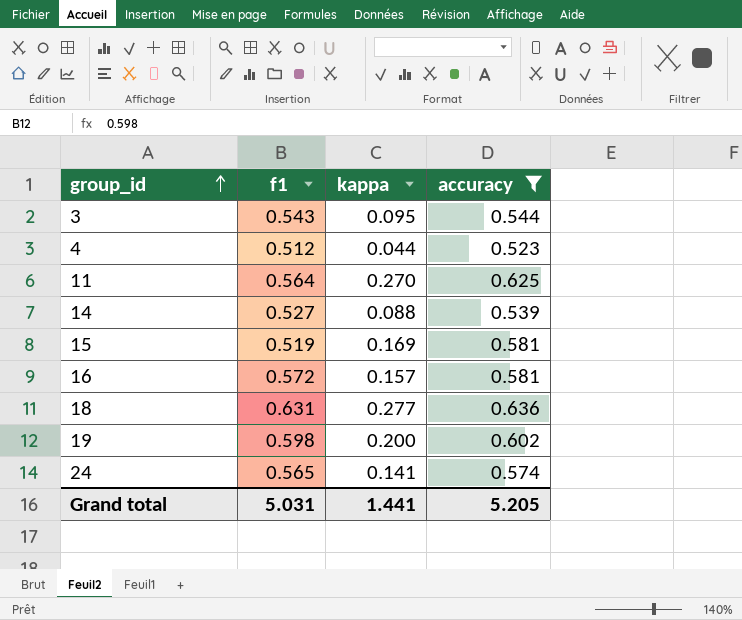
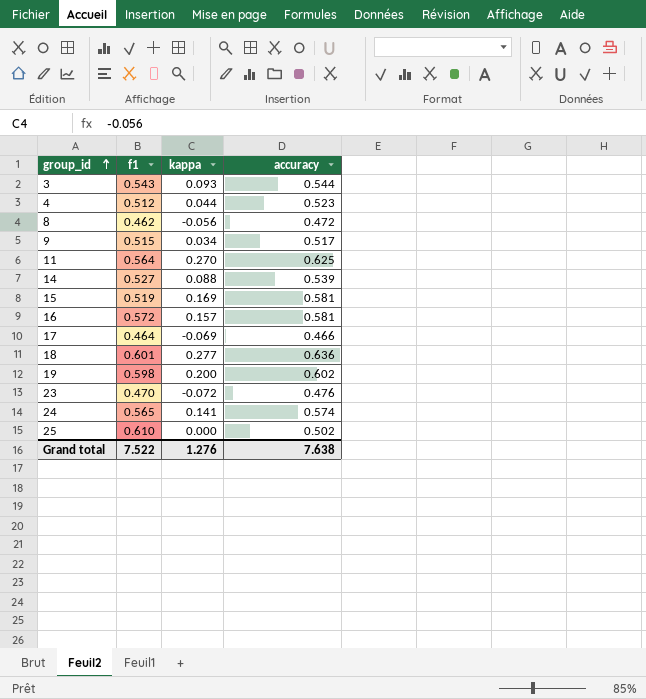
filter: accuracy >= 0.523 -> none
3 | kappa: 0.095 -> 0.093
18 | f1: 0.631 -> 0.601
Grand total | f1: 5.031 -> 7.522
Grand total | kappa: 1.441 -> 1.276
Grand total | accuracy: 5.205 -> 7.638

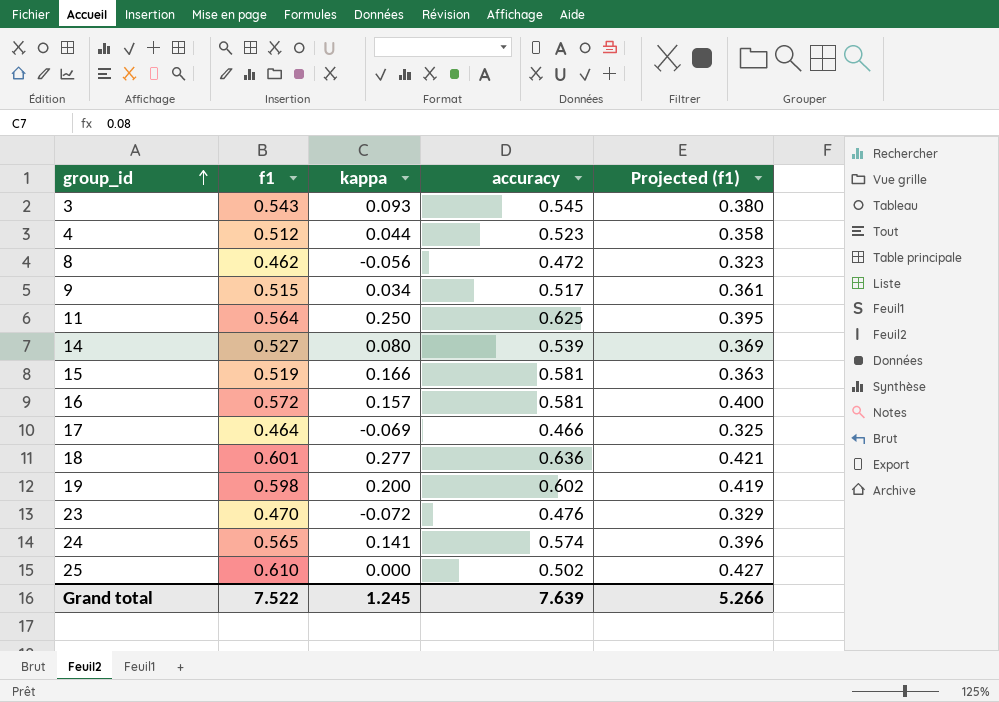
column Projected (f1) | formula: none -> [f1] * 0.7
3 | accuracy: 0.544 -> 0.545
11 | kappa: 0.270 -> 0.250
14 | kappa: 0.088 -> 0.080
15 | kappa: 0.169 -> 0.166
Grand total | kappa: 1.276 -> 1.245
Grand total | accuracy: 7.638 -> 7.639

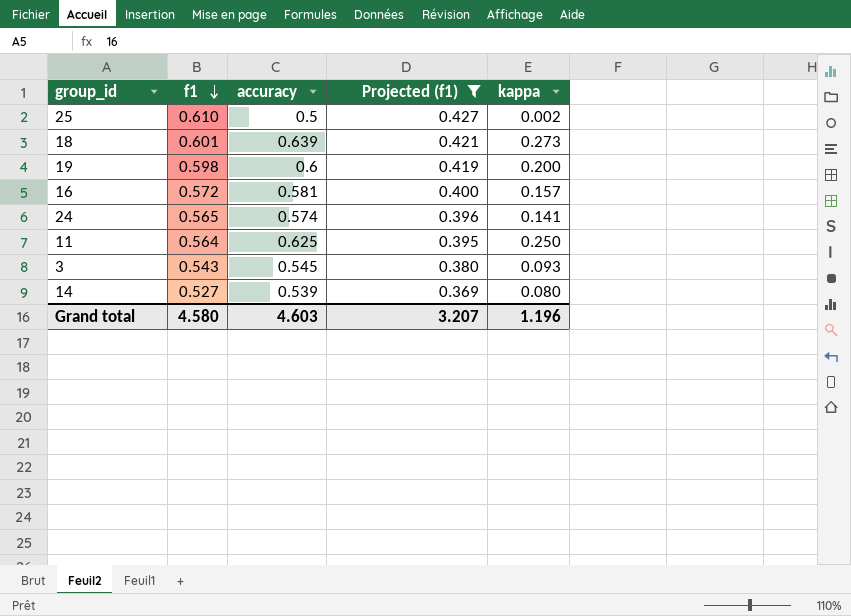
filter: none -> Projected (f1) >= 0.369
row order: group_id ascending -> f1 descending
column kappa | position: 3 -> 5
25 | accuracy: 0.502 -> 0.5
25 | kappa: 0.000 -> 0.002
18 | accuracy: 0.636 -> 0.639
18 | kappa: 0.277 -> 0.273
19 | accuracy: 0.602 -> 0.6
Grand total | f1: 7.522 -> 4.580
Grand total | accuracy: 7.639 -> 4.603
Grand total | Projected (f1): 5.266 -> 3.207
Grand total | kappa: 1.245 -> 1.196

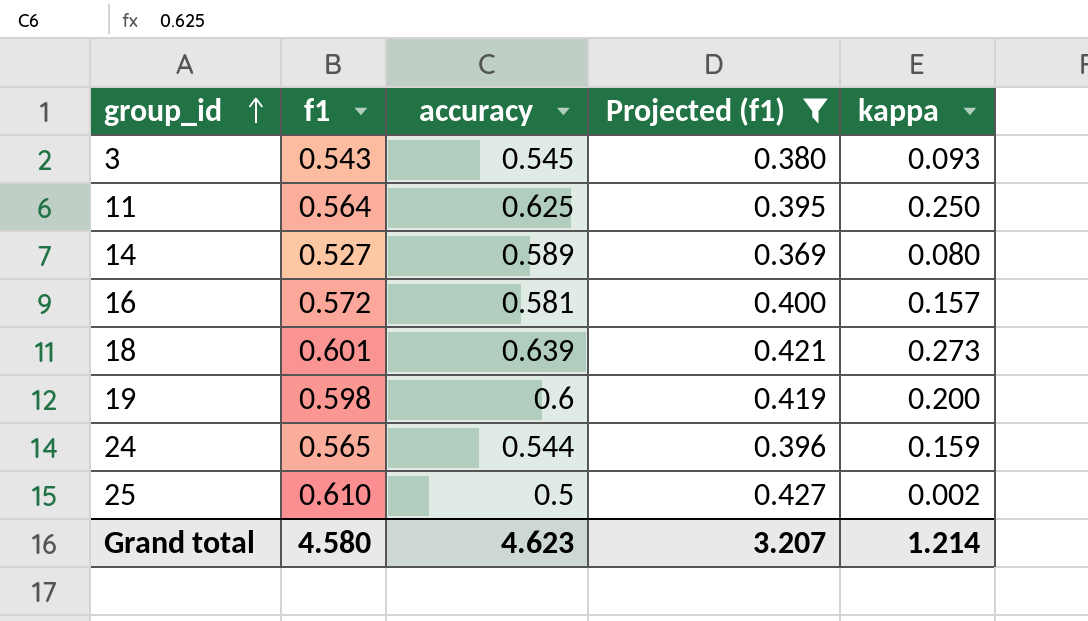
row order: f1 descending -> group_id ascending
14 | accuracy: 0.539 -> 0.589
24 | accuracy: 0.574 -> 0.544
24 | kappa: 0.141 -> 0.159
Grand total | accuracy: 4.603 -> 4.623
Grand total | kappa: 1.196 -> 1.214

